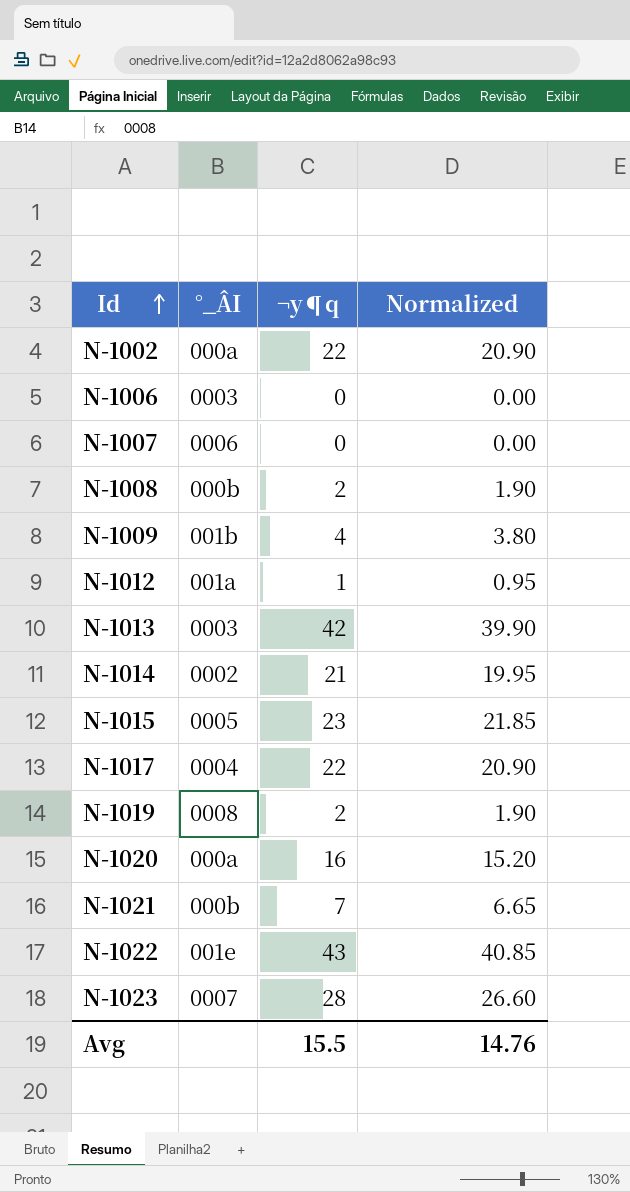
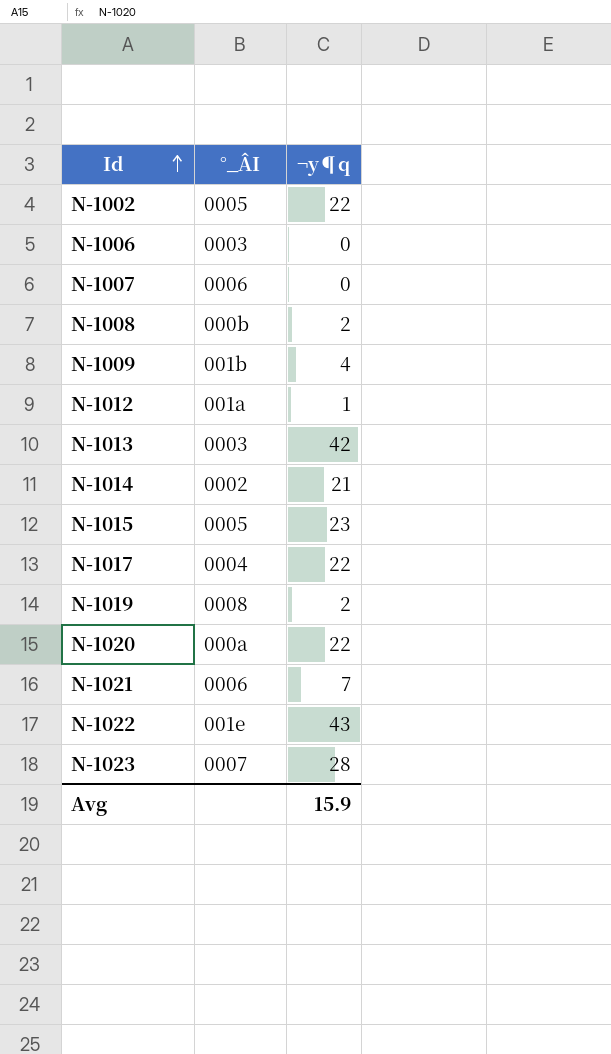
column Normalized | formula: [¬y¶q] * 0.95 -> none
N-1002 | °_ÂI: 000a -> 0005
N-1020 | ¬y¶q: 16 -> 22
N-1021 | °_ÂI: 000b -> 0006
Avg | ¬y¶q: 15.5 -> 15.9

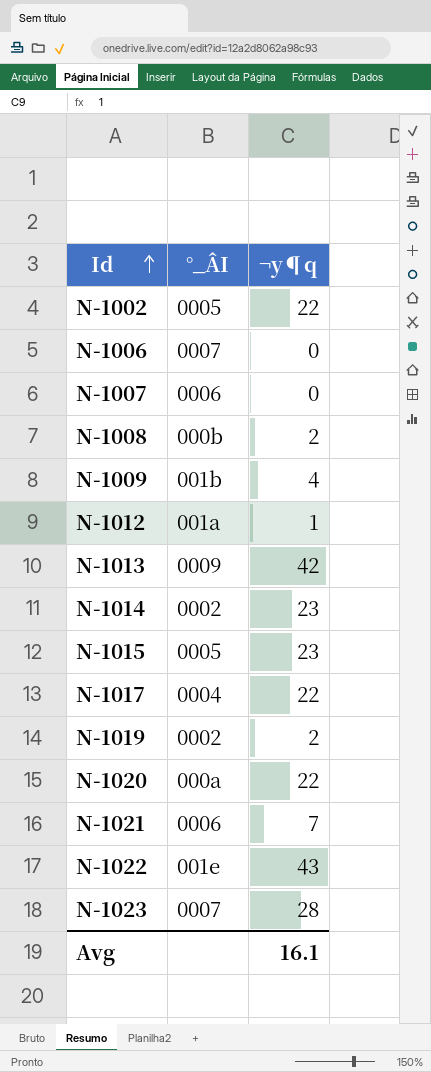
N-1006 | °_ÂI: 0003 -> 0007
N-1013 | °_ÂI: 0003 -> 0009
N-1014 | ¬y¶q: 21 -> 23
N-1019 | °_ÂI: 0008 -> 0002
Avg | ¬y¶q: 15.9 -> 16.1

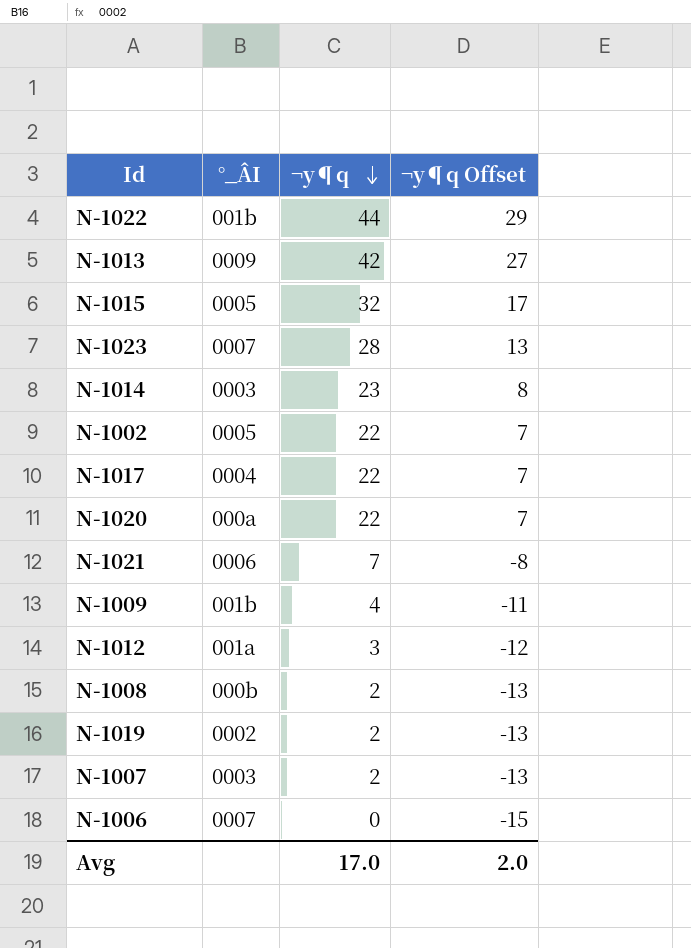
row order: Id ascending -> ¬y¶q descending
column ¬y¶q Offset | formula: none -> [¬y¶q] - 15
N-1022 | °_ÂI: 001e -> 001b
N-1022 | ¬y¶q: 43 -> 44
N-1015 | ¬y¶q: 23 -> 32
N-1014 | °_ÂI: 0002 -> 0003
N-1012 | ¬y¶q: 1 -> 3
N-1007 | °_ÂI: 0006 -> 0003
N-1007 | ¬y¶q: 0 -> 2
Avg | ¬y¶q: 16.1 -> 17.0

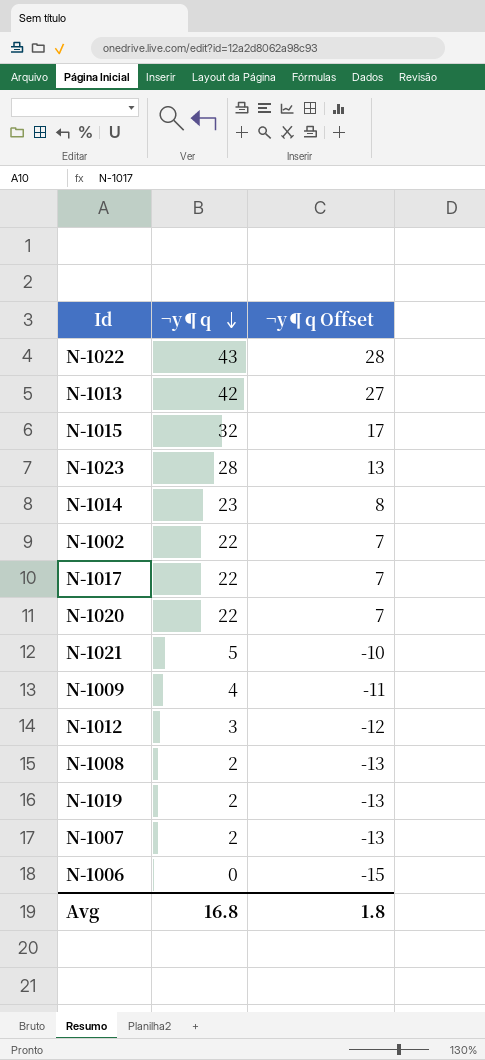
column °_ÂI | position: 2 -> none
N-1022 | ¬y¶q: 44 -> 43
N-1022 | ¬y¶q Offset: 29 -> 28
N-1021 | ¬y¶q: 7 -> 5
N-1021 | ¬y¶q Offset: -8 -> -10
Avg | ¬y¶q: 17.0 -> 16.8
Avg | ¬y¶q Offset: 2.0 -> 1.8

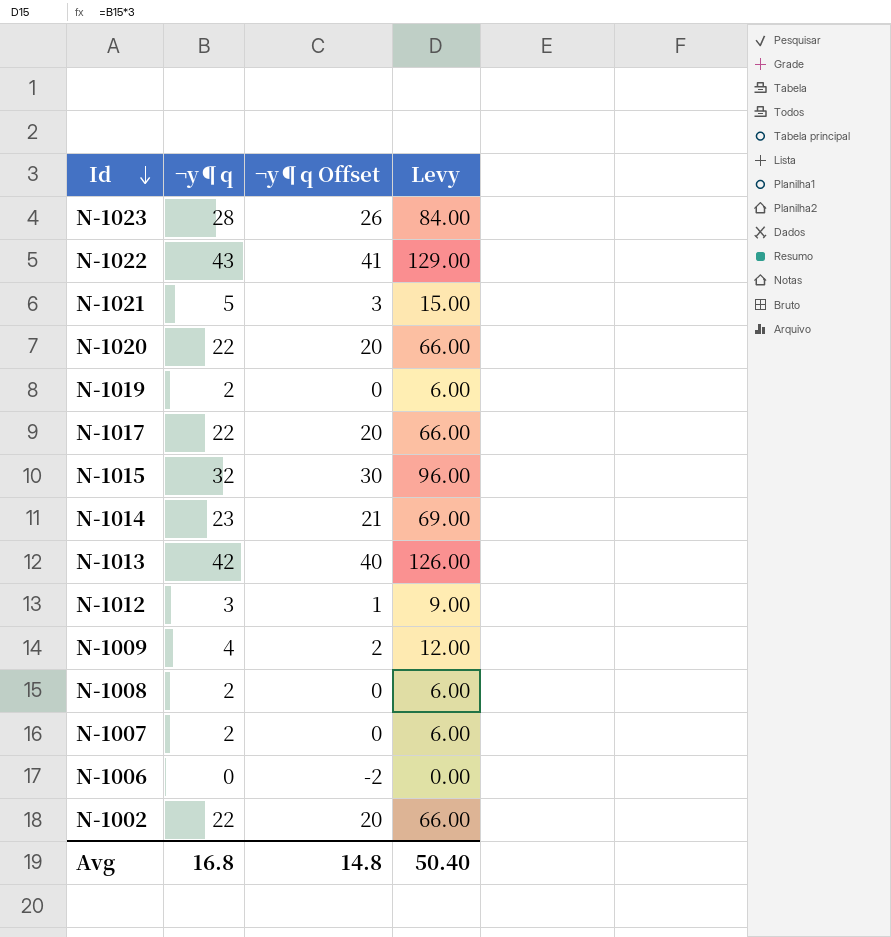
row order: ¬y¶q descending -> Id descending
column ¬y¶q Offset | formula: [¬y¶q] - 15 -> [¬y¶q] - 2
column Levy | formula: none -> [¬y¶q] * 3
Avg | ¬y¶q Offset: 1.8 -> 14.8

